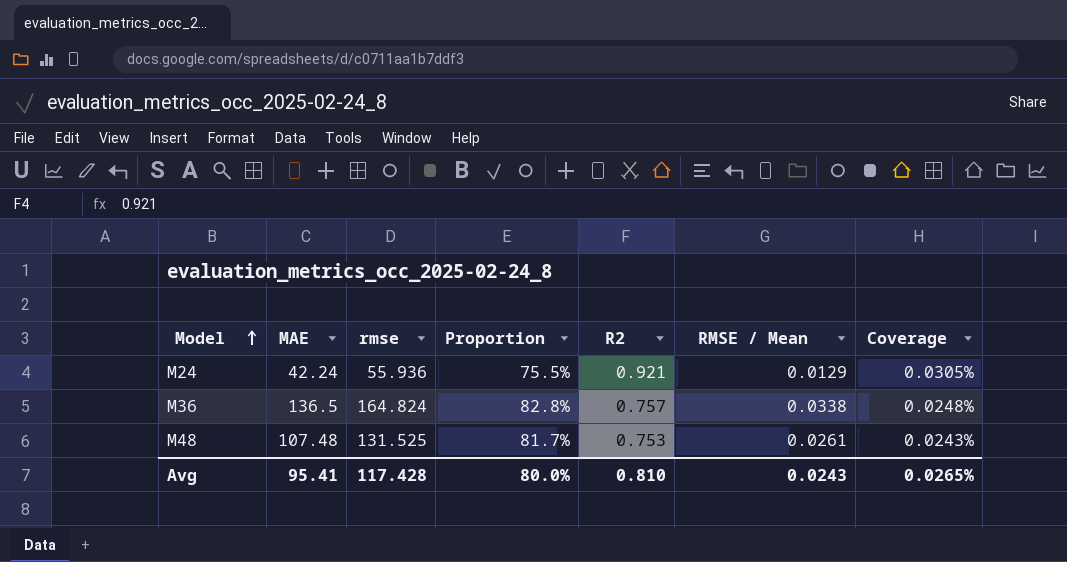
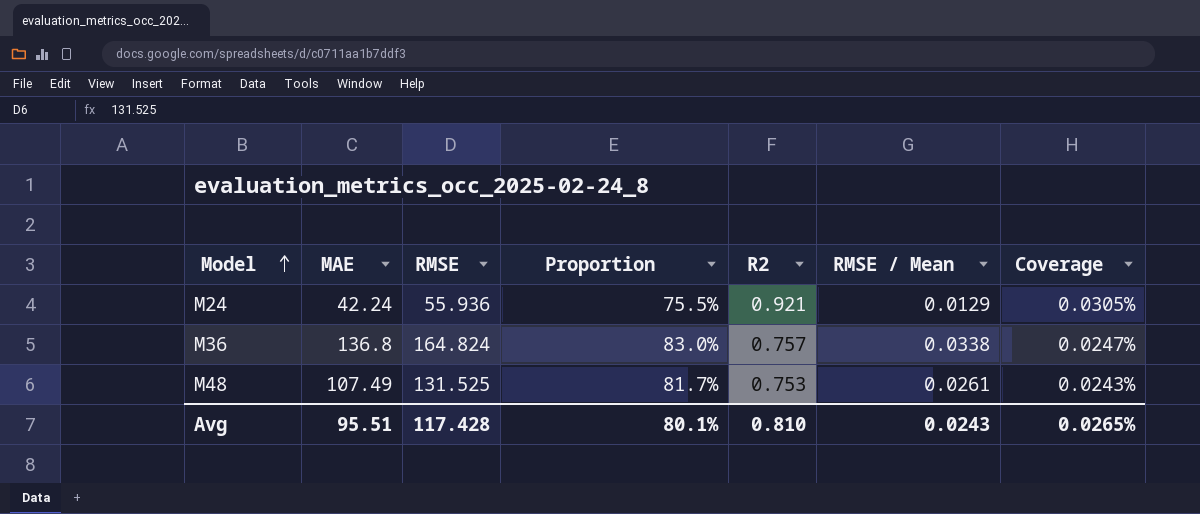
column name: rmse -> RMSE
M36 | MAE: 136.5 -> 136.8
M36 | Proportion: 82.8% -> 83.0%
M36 | Coverage: 0.0248% -> 0.0247%
M48 | MAE: 107.48 -> 107.49
Avg | MAE: 95.41 -> 95.51
Avg | Proportion: 80.0% -> 80.1%

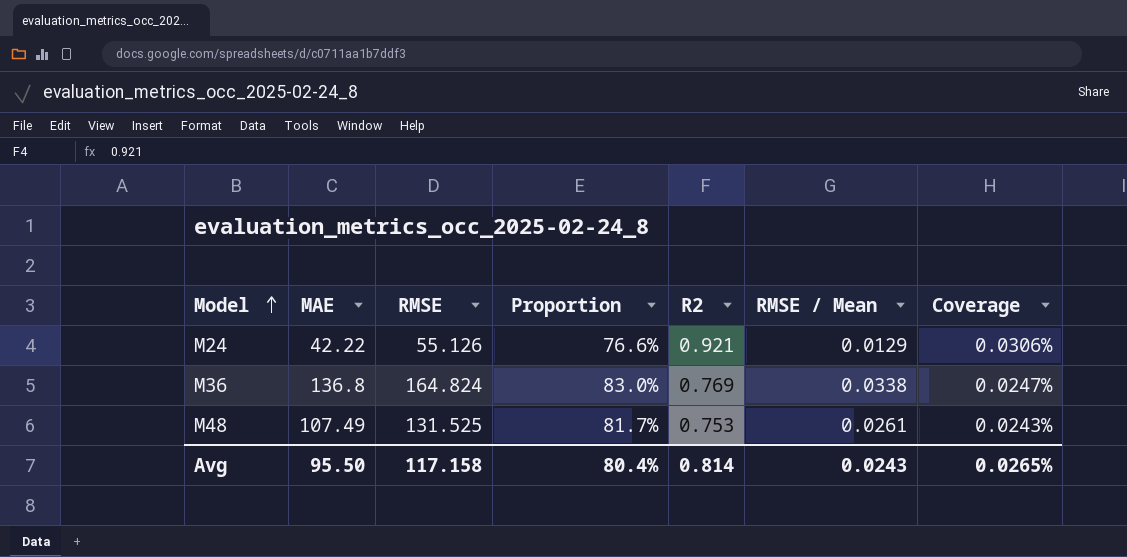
M24 | MAE: 42.24 -> 42.22
M24 | RMSE: 55.936 -> 55.126
M24 | Proportion: 75.5% -> 76.6%
M24 | Coverage: 0.0305% -> 0.0306%
M36 | R2: 0.757 -> 0.769
Avg | MAE: 95.51 -> 95.50
Avg | RMSE: 117.428 -> 117.158
Avg | Proportion: 80.1% -> 80.4%
Avg | R2: 0.810 -> 0.814

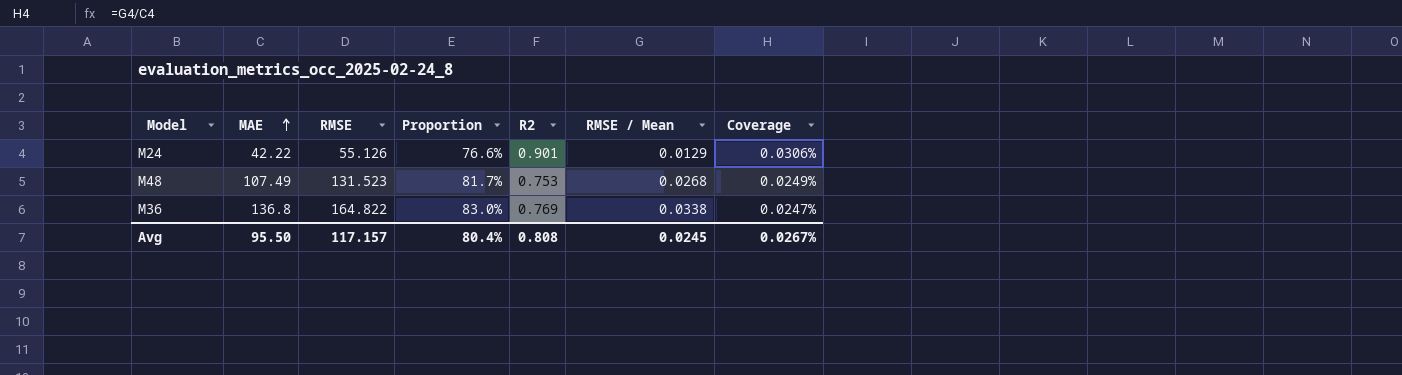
row order: Model ascending -> MAE ascending
M24 | R2: 0.921 -> 0.901
M48 | RMSE: 131.525 -> 131.523
M48 | RMSE / Mean: 0.0261 -> 0.0268
M48 | Coverage: 0.0243% -> 0.0249%
M36 | RMSE: 164.824 -> 164.822
Avg | RMSE: 117.158 -> 117.157
Avg | R2: 0.814 -> 0.808
Avg | RMSE / Mean: 0.0243 -> 0.0245
Avg | Coverage: 0.0265% -> 0.0267%

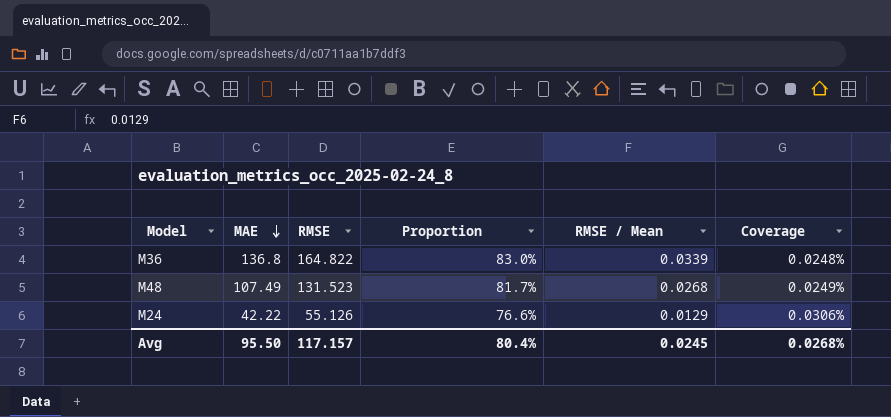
row order: MAE ascending -> MAE descending
column R2 | position: 5 -> none
M36 | RMSE / Mean: 0.0338 -> 0.0339
M36 | Coverage: 0.0247% -> 0.0248%
Avg | Coverage: 0.0267% -> 0.0268%

